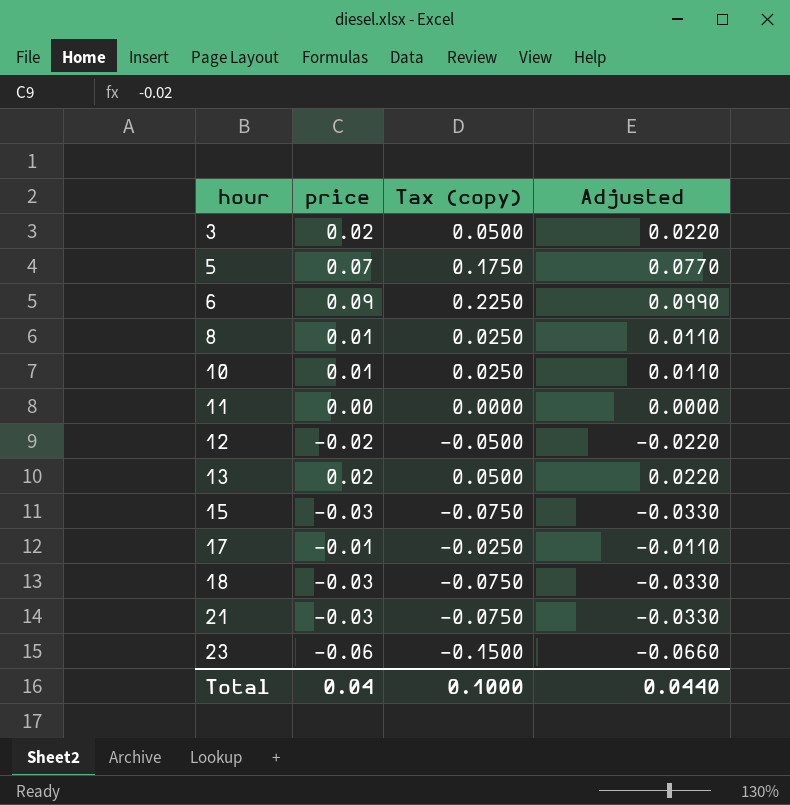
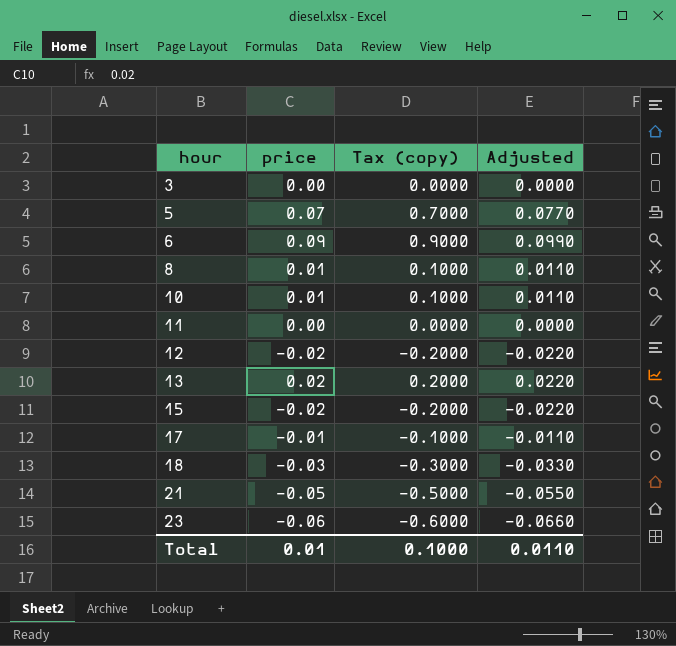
column Tax (copy) | formula: [price] * 2.5 -> [price] * 10
3 | price: 0.02 -> 0.00
3 | Adjusted: 0.0220 -> 0.0000
15 | price: -0.03 -> -0.02
15 | Adjusted: -0.0330 -> -0.0220
21 | price: -0.03 -> -0.05
21 | Adjusted: -0.0330 -> -0.0550
Total | price: 0.04 -> 0.01
Total | Adjusted: 0.0440 -> 0.0110

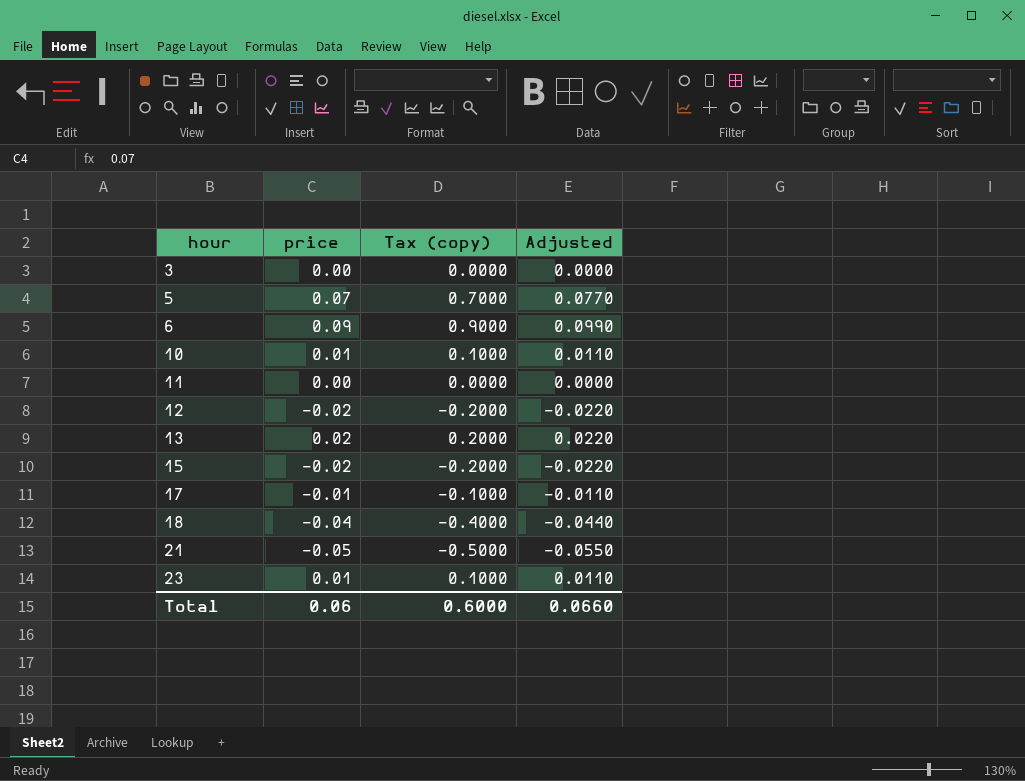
row 8: 0.01 | 0.1000 | 0.0110 -> none
18 | price: -0.03 -> -0.04
18 | Tax (copy): -0.3000 -> -0.4000
18 | Adjusted: -0.0330 -> -0.0440
23 | price: -0.06 -> 0.01
23 | Tax (copy): -0.6000 -> 0.1000
23 | Adjusted: -0.0660 -> 0.0110
Total | price: 0.01 -> 0.06
Total | Tax (copy): 0.1000 -> 0.6000
Total | Adjusted: 0.0110 -> 0.0660

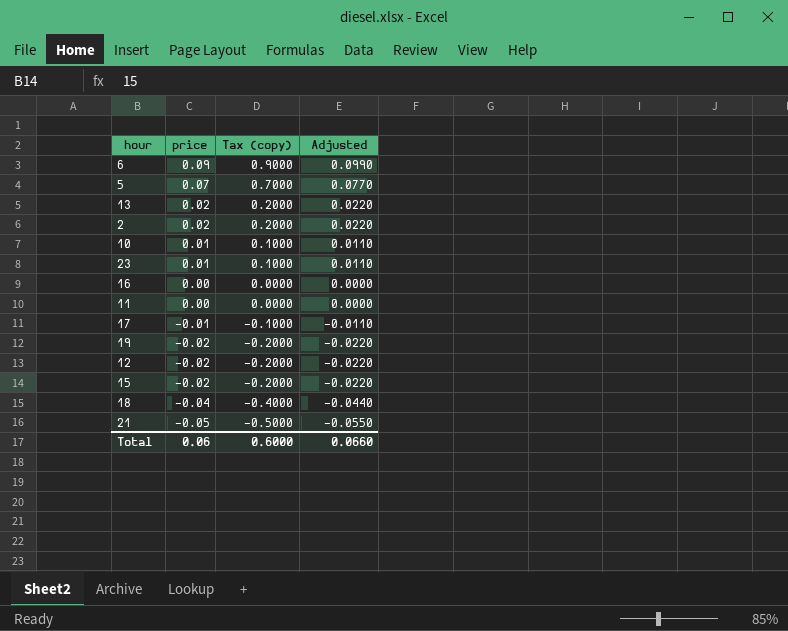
row order: hour ascending -> price descending
row 3: 0.00 | 0.0000 | 0.0000 -> none
row 2: none -> 0.02 | 0.2000 | 0.0220
row 16: none -> 0.00 | 0.0000 | 0.0000
row 19: none -> -0.02 | -0.2000 | -0.0220

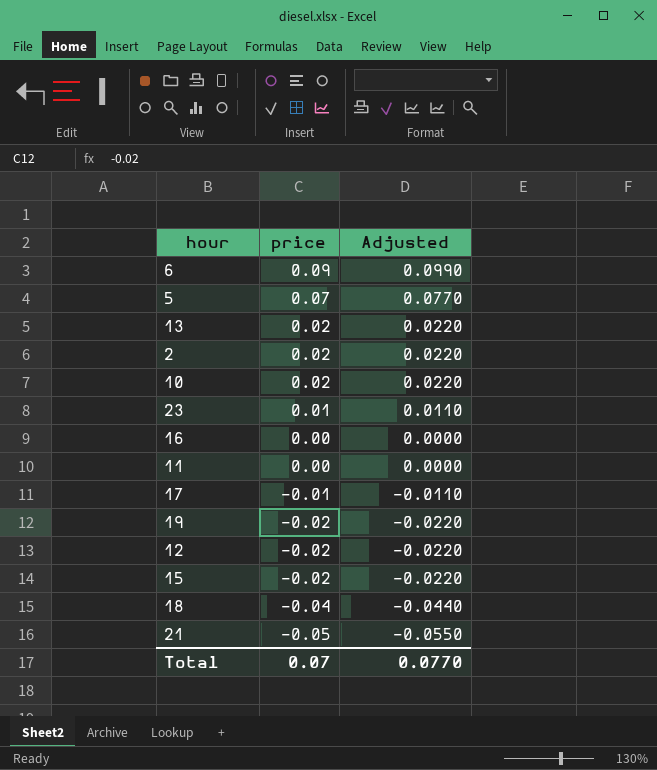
column Tax (copy) | formula: [price] * 10 -> none
10 | price: 0.01 -> 0.02
10 | Adjusted: 0.0110 -> 0.0220
Total | price: 0.06 -> 0.07
Total | Adjusted: 0.0660 -> 0.0770

